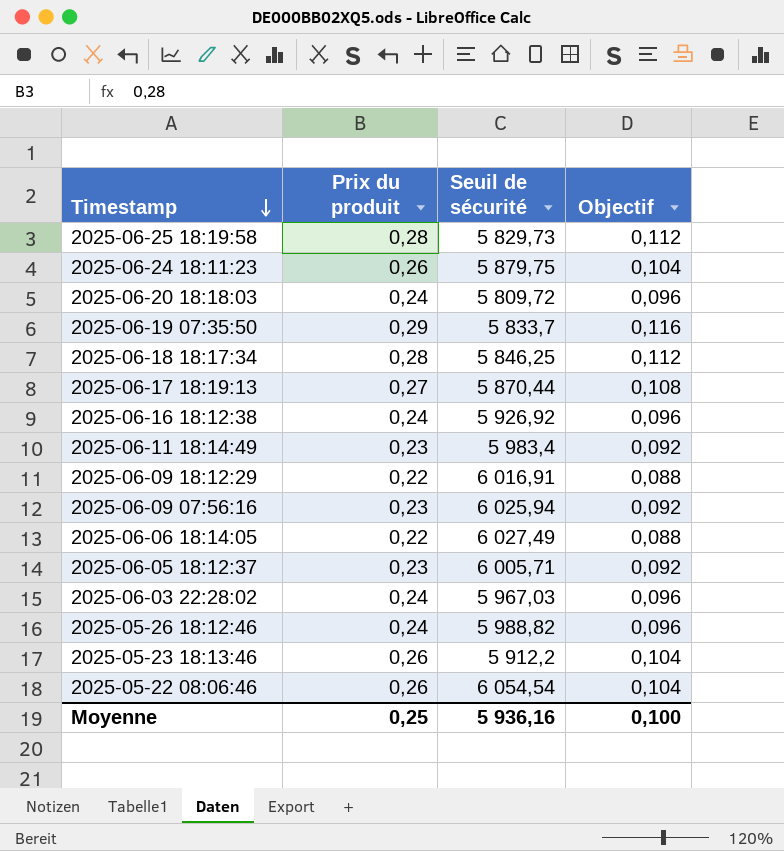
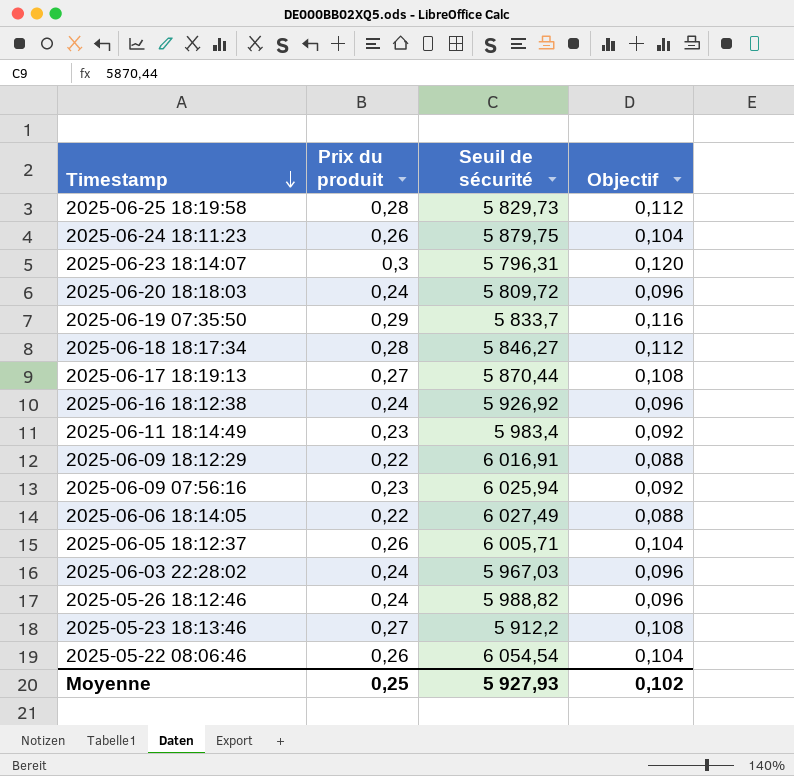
row 2025-06-23 18:14:07: none -> 0,3 | 5 796,31 | 0,120
2025-06-18 18:17:34 | Seuil de sécurité: 5 846,25 -> 5 846,27
2025-06-05 18:12:37 | Prix du produit: 0,23 -> 0,26
2025-06-05 18:12:37 | Objectif: 0,092 -> 0,104
2025-05-23 18:13:46 | Prix du produit: 0,26 -> 0,27
2025-05-23 18:13:46 | Objectif: 0,104 -> 0,108
Moyenne | Seuil de sécurité: 5 936,16 -> 5 927,93
Moyenne | Objectif: 0,100 -> 0,102

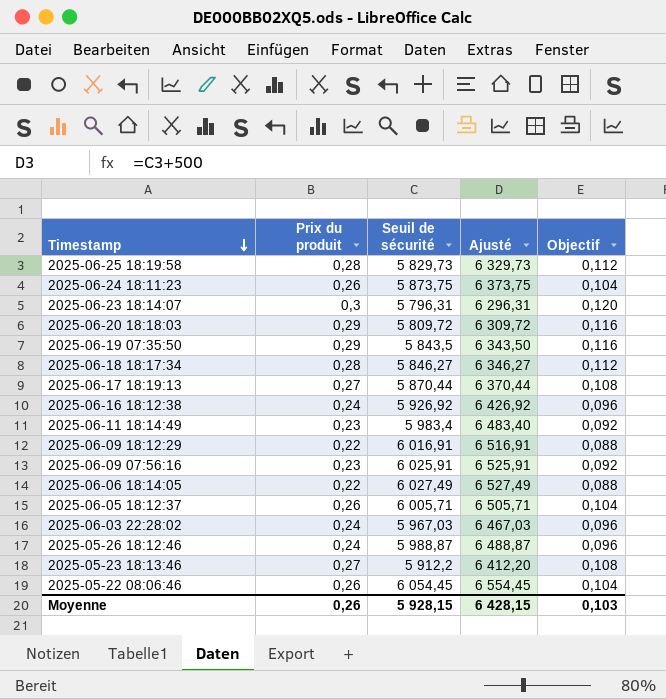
column Ajusté | formula: none -> [Seuil de sécurité] + 500
2025-06-24 18:11:23 | Seuil de sécurité: 5 879,75 -> 5 873,75
2025-06-20 18:18:03 | Prix du produit: 0,24 -> 0,29
2025-06-20 18:18:03 | Objectif: 0,096 -> 0,116
2025-06-19 07:35:50 | Seuil de sécurité: 5 833,7 -> 5 843,5
2025-06-09 07:56:16 | Seuil de sécurité: 6 025,94 -> 6 025,91
2025-05-26 18:12:46 | Seuil de sécurité: 5 988,82 -> 5 988,87
2025-05-22 08:06:46 | Seuil de sécurité: 6 054,54 -> 6 054,45
Moyenne | Prix du produit: 0,25 -> 0,26
Moyenne | Seuil de sécurité: 5 927,93 -> 5 928,15
Moyenne | Objectif: 0,102 -> 0,103

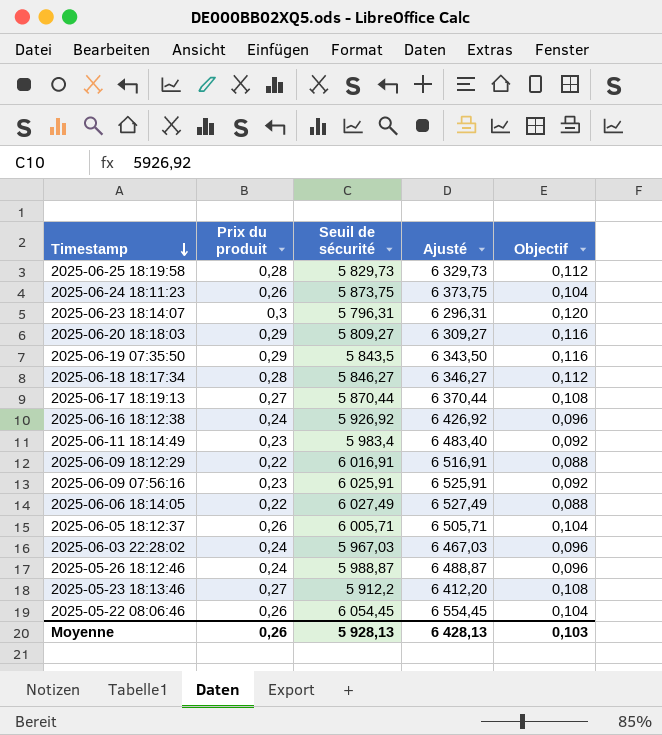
2025-06-20 18:18:03 | Seuil de sécurité: 5 809,72 -> 5 809,27
2025-06-20 18:18:03 | Ajusté: 6 309,72 -> 6 309,27
Moyenne | Seuil de sécurité: 5 928,15 -> 5 928,13
Moyenne | Ajusté: 6 428,15 -> 6 428,13

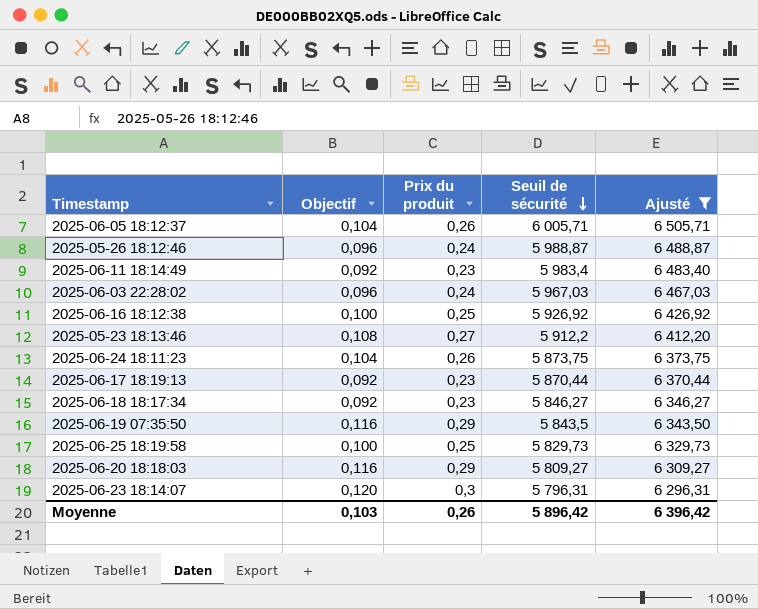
filter: none -> Ajusté <= 6 505,71
row order: Timestamp descending -> Seuil de sécurité descending
column Objectif | position: 5 -> 2
2025-06-16 18:12:38 | Objectif: 0,096 -> 0,100
2025-06-16 18:12:38 | Prix du produit: 0,24 -> 0,25
2025-06-17 18:19:13 | Objectif: 0,108 -> 0,092
2025-06-17 18:19:13 | Prix du produit: 0,27 -> 0,23
2025-06-18 18:17:34 | Objectif: 0,112 -> 0,092
2025-06-18 18:17:34 | Prix du produit: 0,28 -> 0,23
2025-06-25 18:19:58 | Objectif: 0,112 -> 0,100
2025-06-25 18:19:58 | Prix du produit: 0,28 -> 0,25
Moyenne | Seuil de sécurité: 5 928,13 -> 5 896,42
Moyenne | Ajusté: 6 428,13 -> 6 396,42

